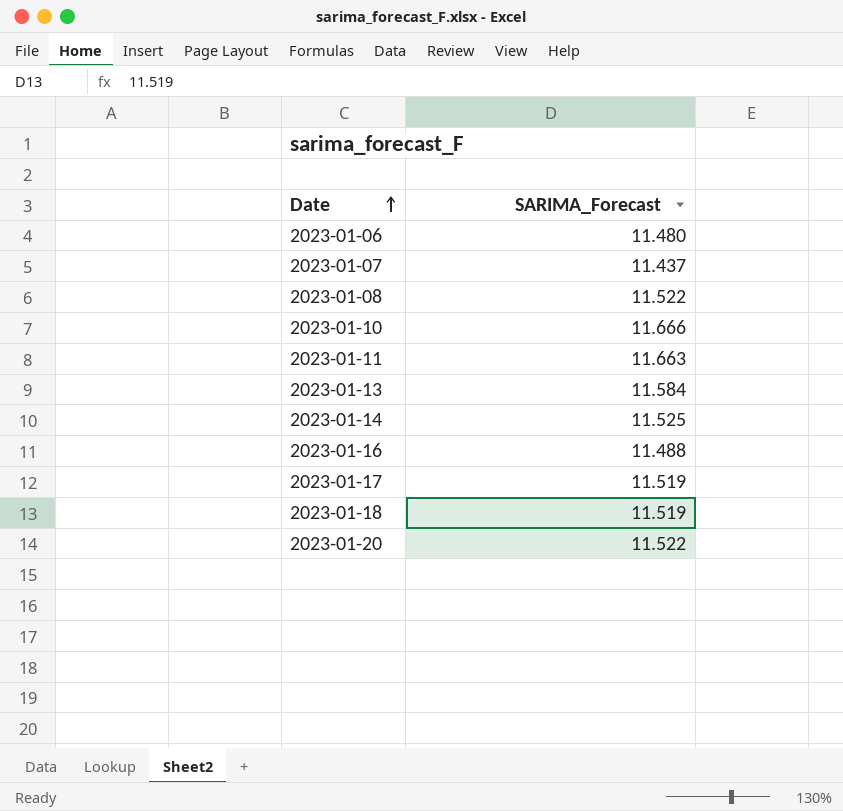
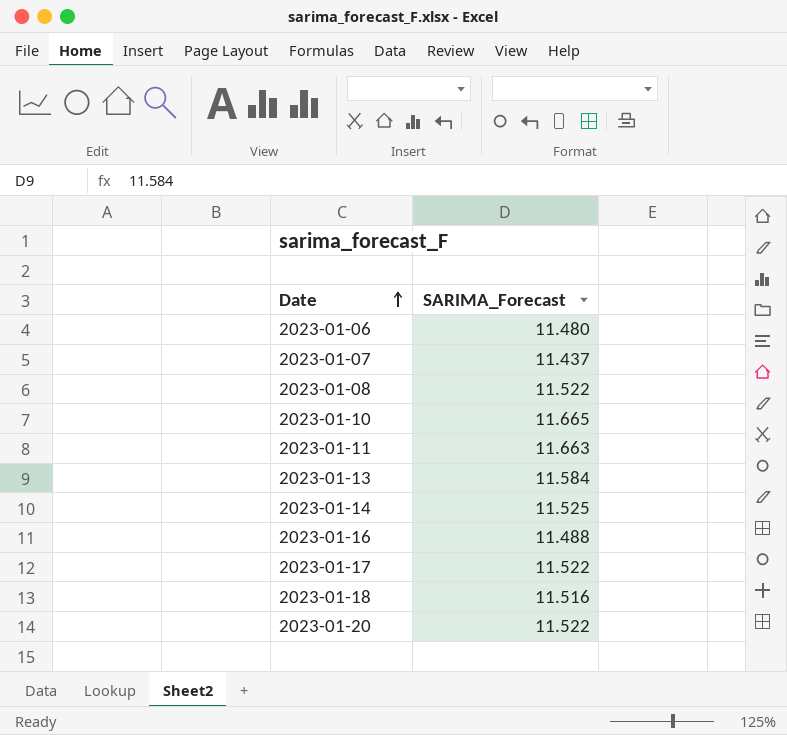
2023-01-10 | SARIMA_Forecast: 11.666 -> 11.665
2023-01-17 | SARIMA_Forecast: 11.519 -> 11.522
2023-01-18 | SARIMA_Forecast: 11.519 -> 11.516

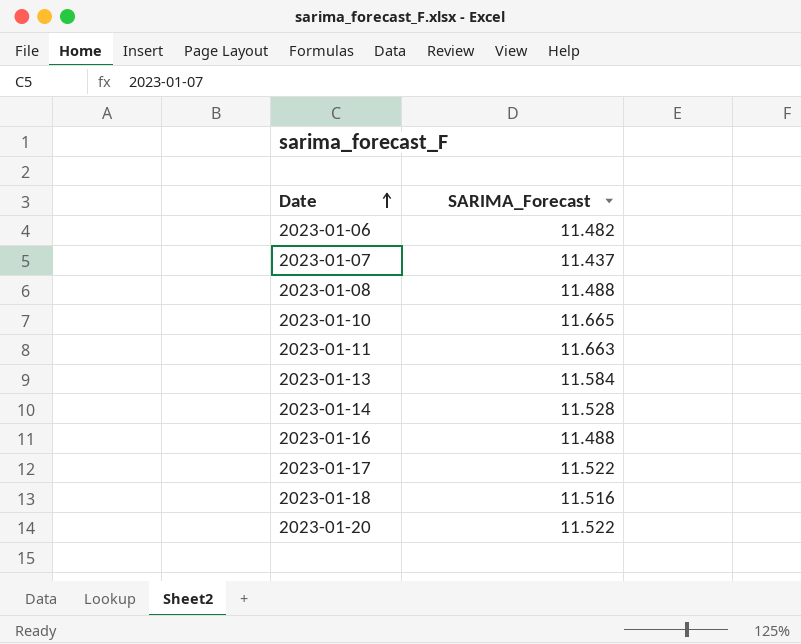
2023-01-06 | SARIMA_Forecast: 11.480 -> 11.482
2023-01-08 | SARIMA_Forecast: 11.522 -> 11.488
2023-01-14 | SARIMA_Forecast: 11.525 -> 11.528

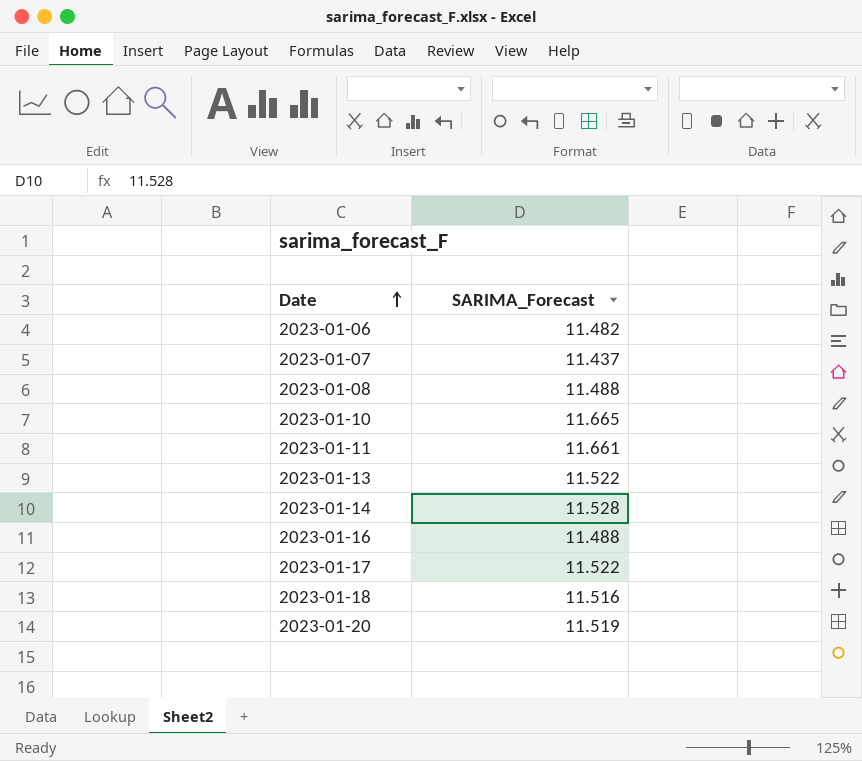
2023-01-11 | SARIMA_Forecast: 11.663 -> 11.661
2023-01-13 | SARIMA_Forecast: 11.584 -> 11.522
2023-01-20 | SARIMA_Forecast: 11.522 -> 11.519

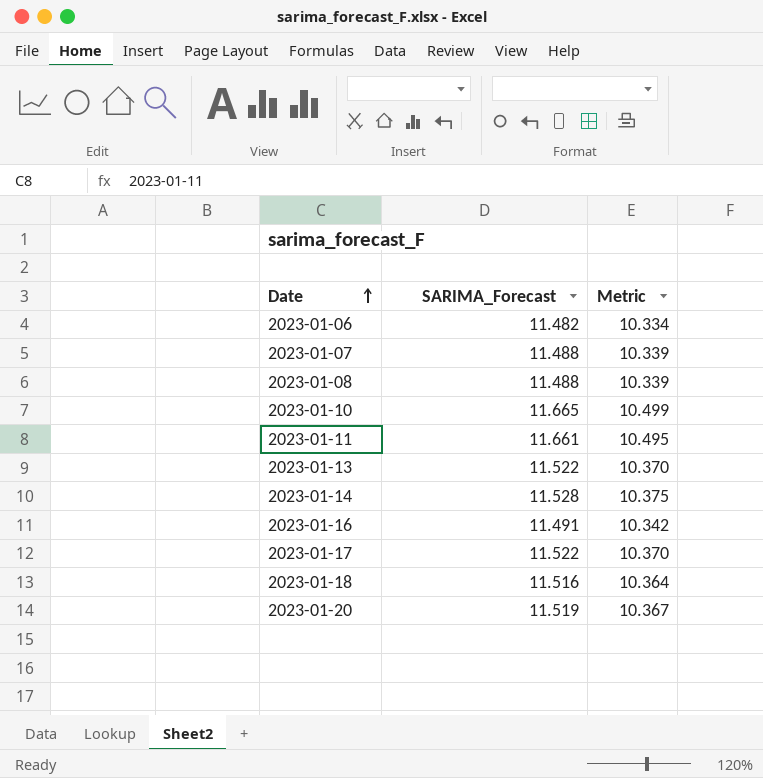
column Metric | formula: none -> [SARIMA_Forecast] * 0.9
2023-01-07 | SARIMA_Forecast: 11.437 -> 11.488
2023-01-16 | SARIMA_Forecast: 11.488 -> 11.491

